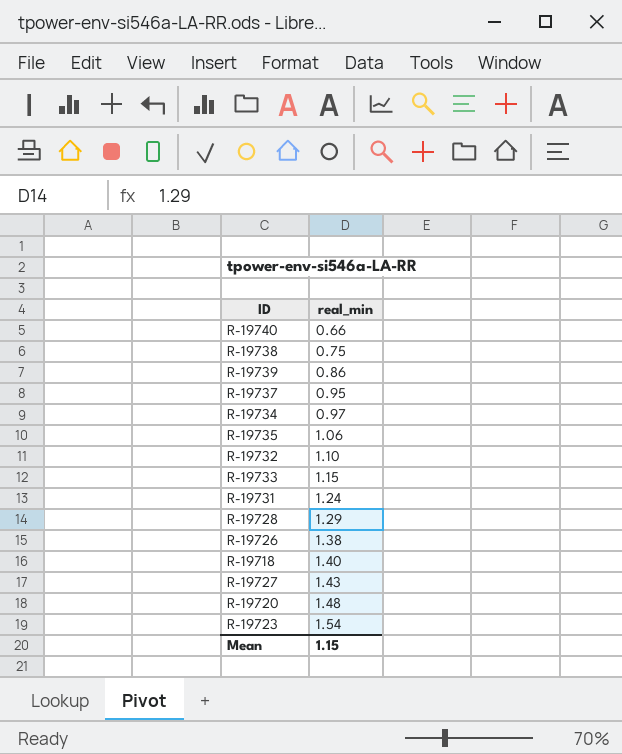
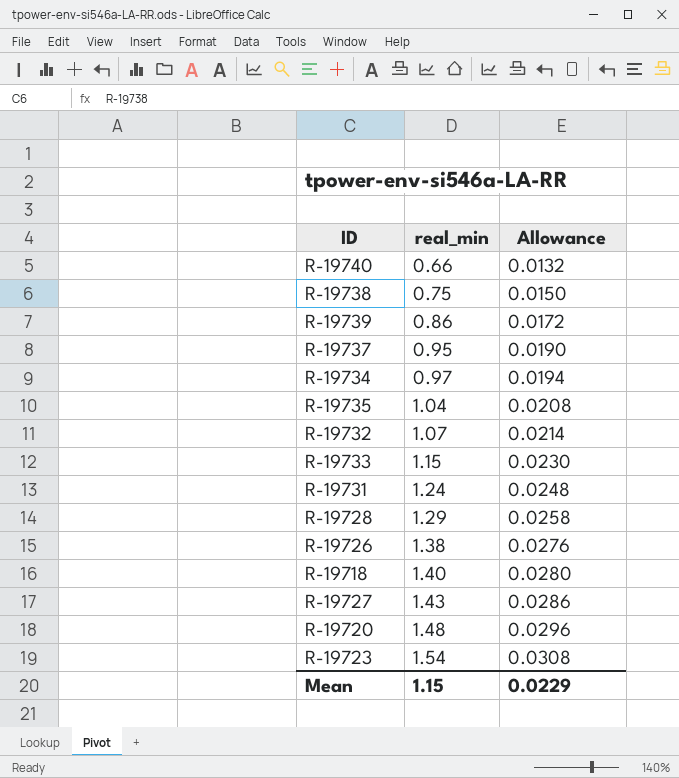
column Allowance | formula: none -> [real_min] * 0.02
R-19735 | real_min: 1.06 -> 1.04
R-19732 | real_min: 1.10 -> 1.07

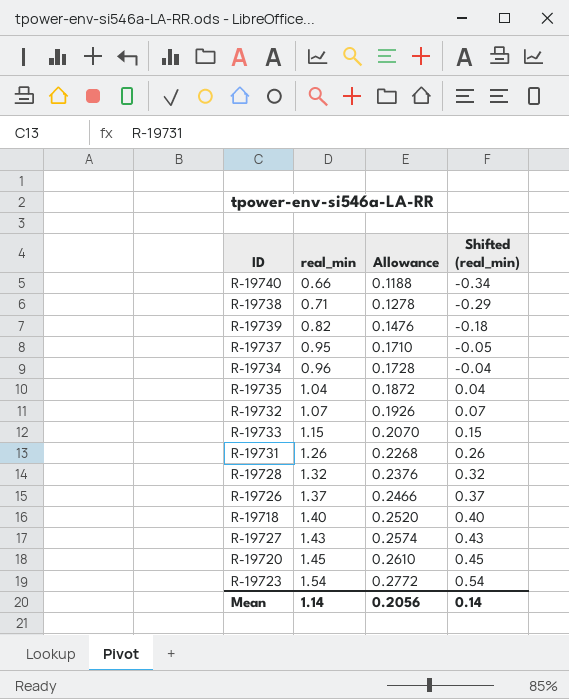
column Allowance | formula: [real_min] * 0.02 -> [real_min] * 0.18
column Shifted (real_min) | formula: none -> [real_min] - 1
R-19738 | real_min: 0.75 -> 0.71
R-19739 | real_min: 0.86 -> 0.82
R-19734 | real_min: 0.97 -> 0.96
R-19731 | real_min: 1.24 -> 1.26
R-19728 | real_min: 1.29 -> 1.32
R-19726 | real_min: 1.38 -> 1.37
R-19720 | real_min: 1.48 -> 1.45
Mean | real_min: 1.15 -> 1.14
Mean | Allowance: 0.0229 -> 0.2056

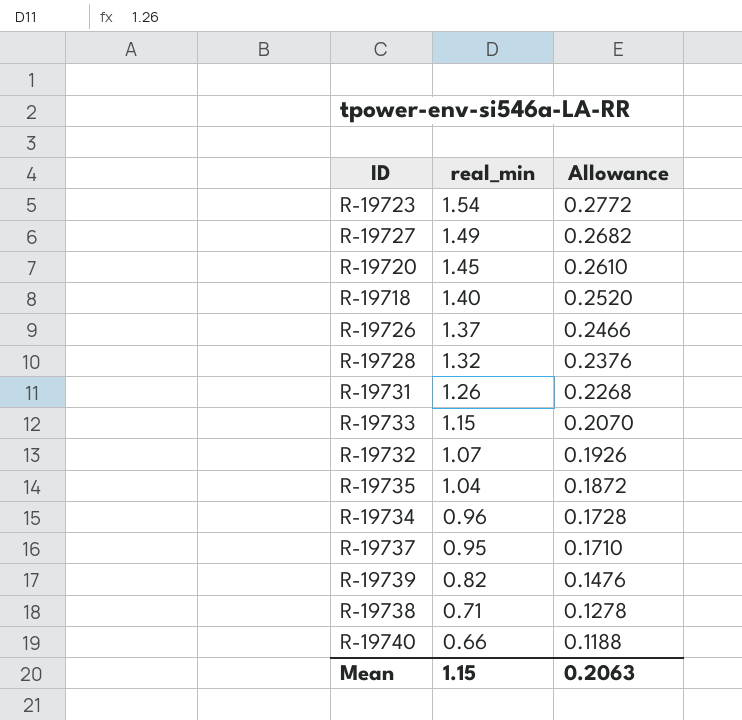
row order: real_min ascending -> real_min descending
column Shifted (real_min) | formula: [real_min] - 1 -> none
R-19727 | real_min: 1.43 -> 1.49
R-19727 | Allowance: 0.2574 -> 0.2682
Mean | real_min: 1.14 -> 1.15
Mean | Allowance: 0.2056 -> 0.2063

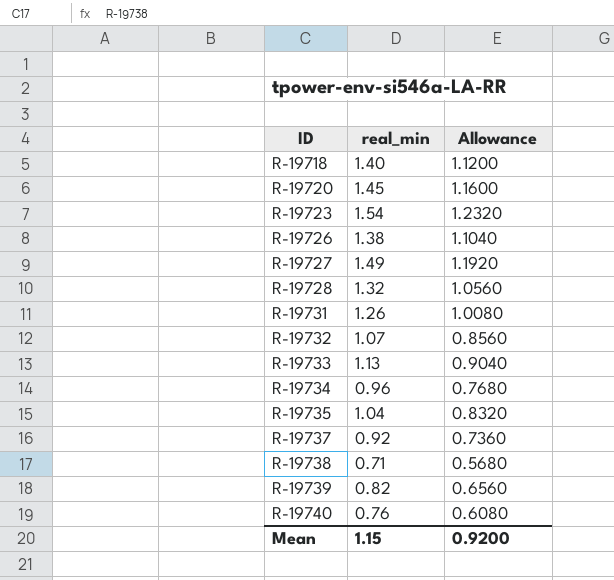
row order: real_min descending -> ID ascending
column Allowance | formula: [real_min] * 0.18 -> [real_min] * 0.8
R-19726 | real_min: 1.37 -> 1.38
R-19733 | real_min: 1.15 -> 1.13
R-19737 | real_min: 0.95 -> 0.92
R-19740 | real_min: 0.66 -> 0.76
Mean | Allowance: 0.2063 -> 0.9200

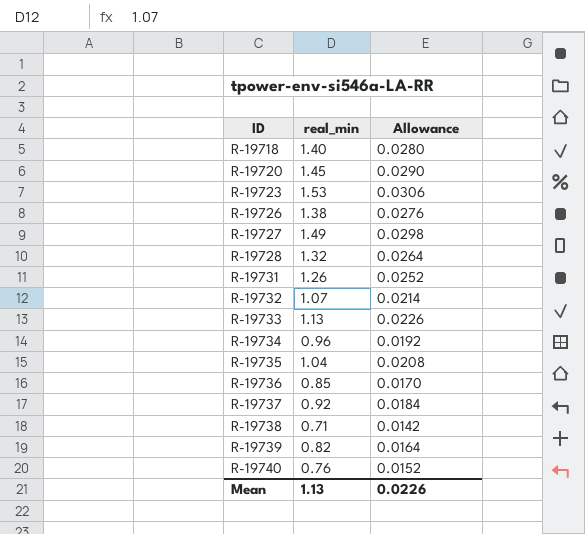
column Allowance | formula: [real_min] * 0.8 -> [real_min] * 0.02
R-19723 | real_min: 1.54 -> 1.53
row R-19736: none -> 0.85 | 0.0170
Mean | real_min: 1.15 -> 1.13
Mean | Allowance: 0.9200 -> 0.0226

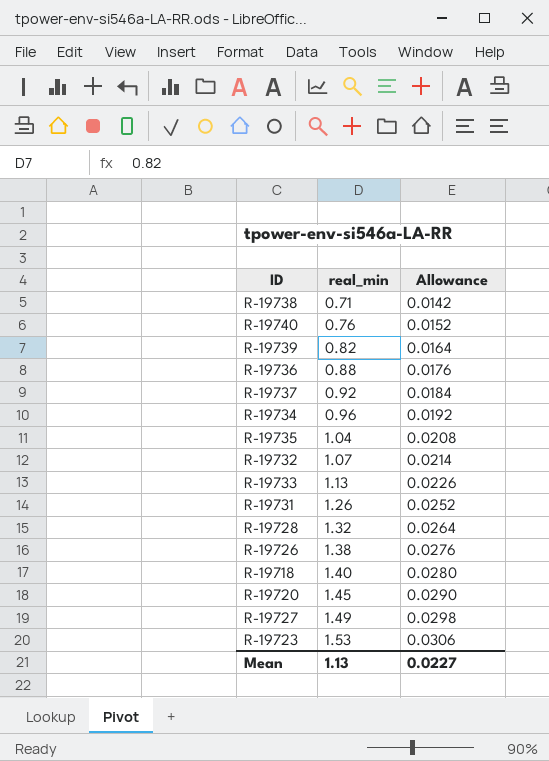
row order: ID ascending -> real_min ascending
R-19736 | real_min: 0.85 -> 0.88
R-19736 | Allowance: 0.0170 -> 0.0176
Mean | Allowance: 0.0226 -> 0.0227

